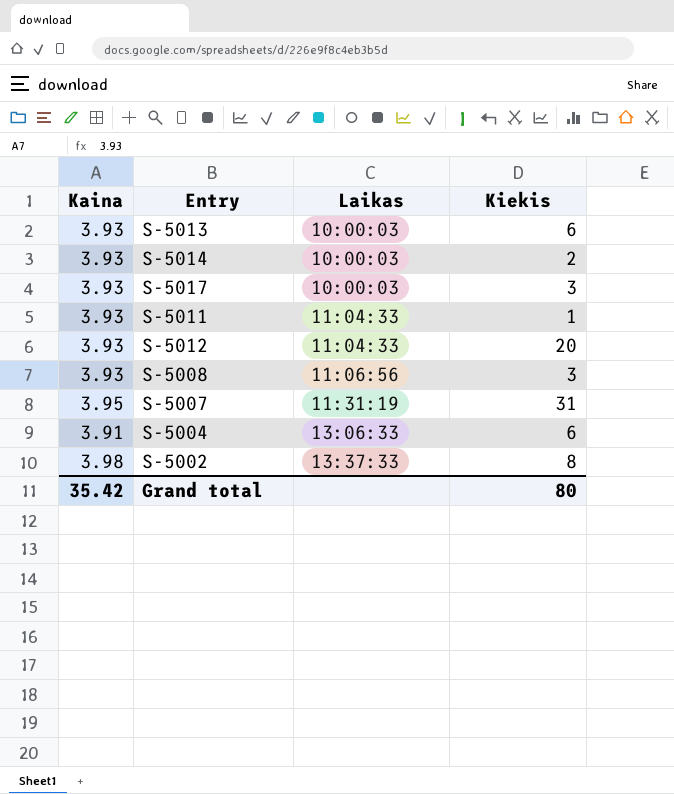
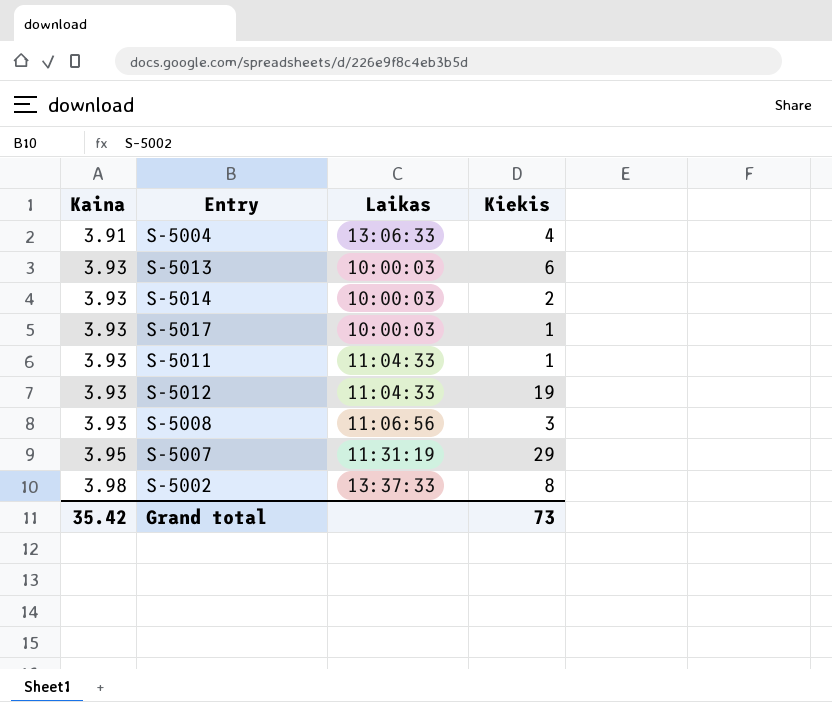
row order: Laikas ascending -> Kaina ascending
S-5004 | Kiekis: 6 -> 4
S-5017 | Kiekis: 3 -> 1
S-5012 | Kiekis: 20 -> 19
S-5007 | Kiekis: 31 -> 29
Grand total | Kiekis: 80 -> 73

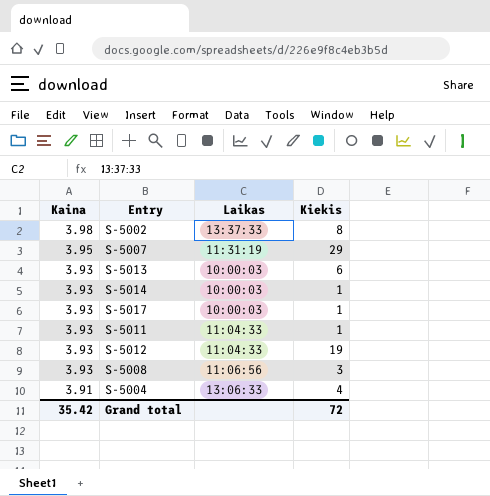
row order: Kaina ascending -> Kaina descending
S-5014 | Kiekis: 2 -> 1
Grand total | Kiekis: 73 -> 72

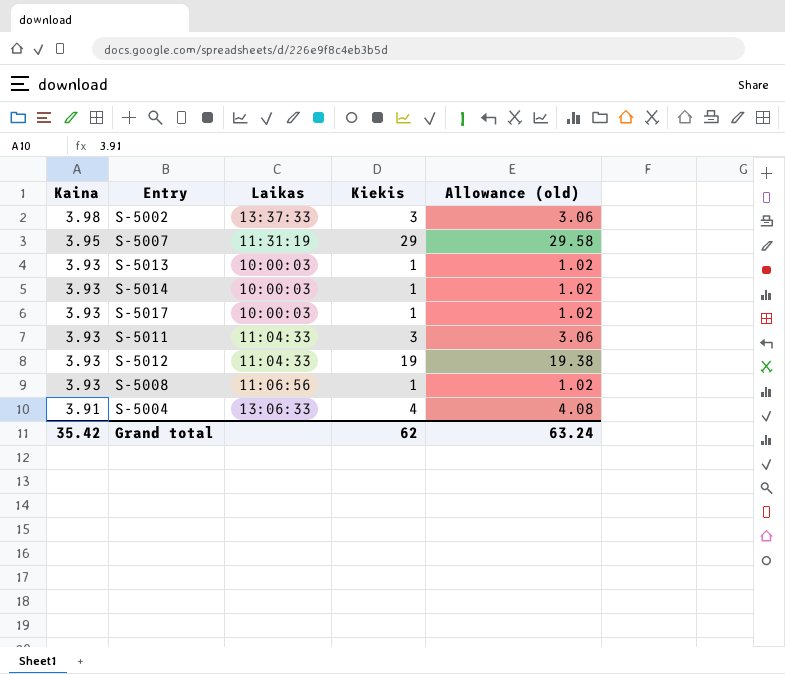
column Allowance (old) | formula: none -> [Kiekis] * 1.02
S-5002 | Kiekis: 8 -> 3
S-5013 | Kiekis: 6 -> 1
S-5011 | Kiekis: 1 -> 3
S-5008 | Kiekis: 3 -> 1
Grand total | Kiekis: 72 -> 62

